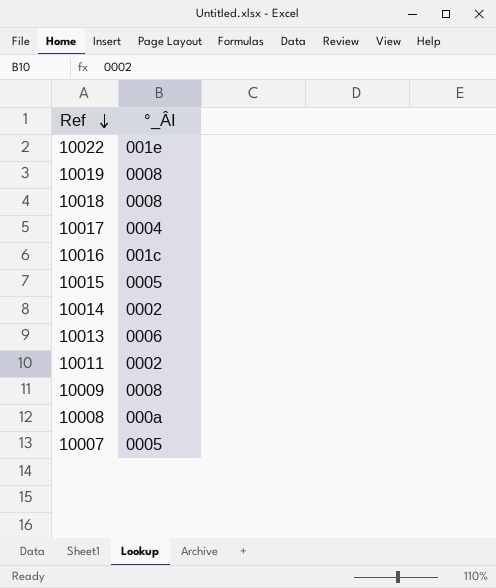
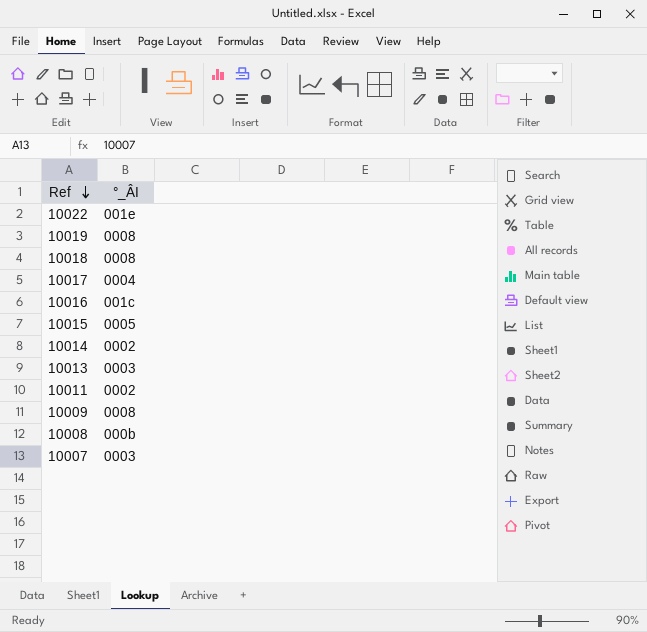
10013 | °_ÂI: 0006 -> 0003
10008 | °_ÂI: 000a -> 000b
10007 | °_ÂI: 0005 -> 0003

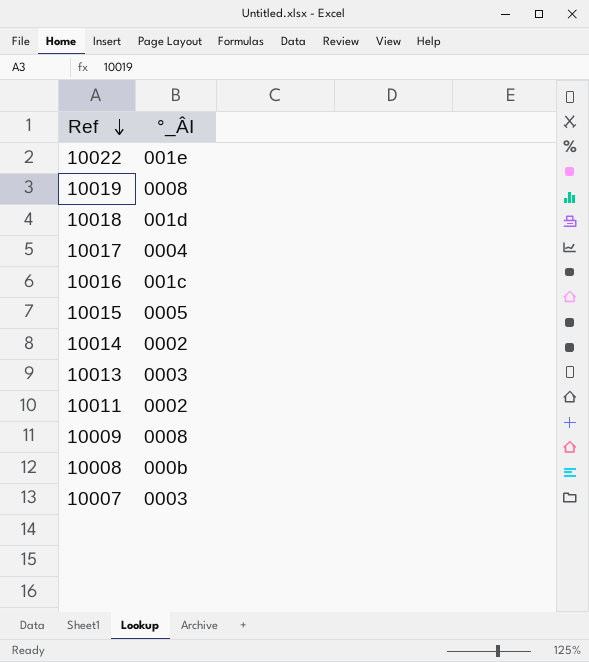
10018 | °_ÂI: 0008 -> 001d

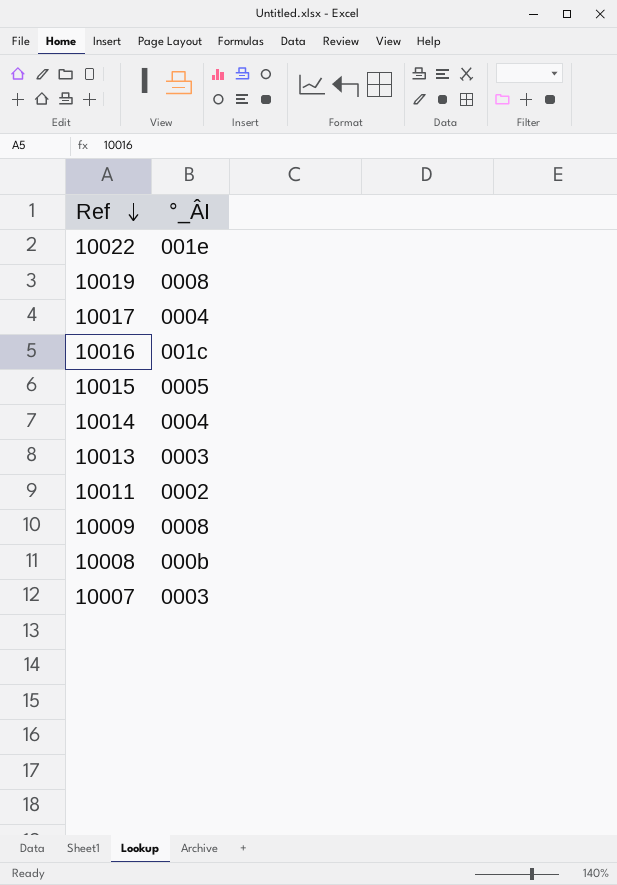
row 10018: 001d -> none
10014 | °_ÂI: 0002 -> 0004

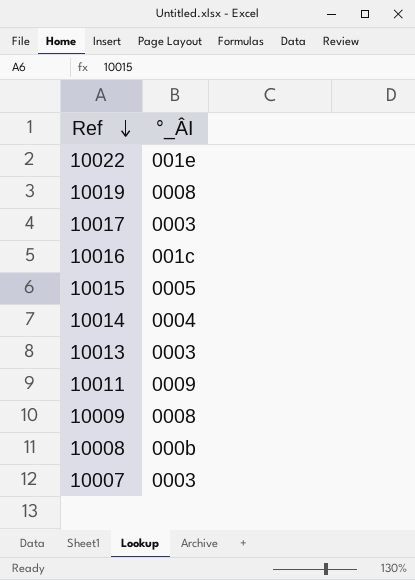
10017 | °_ÂI: 0004 -> 0003
10011 | °_ÂI: 0002 -> 0009

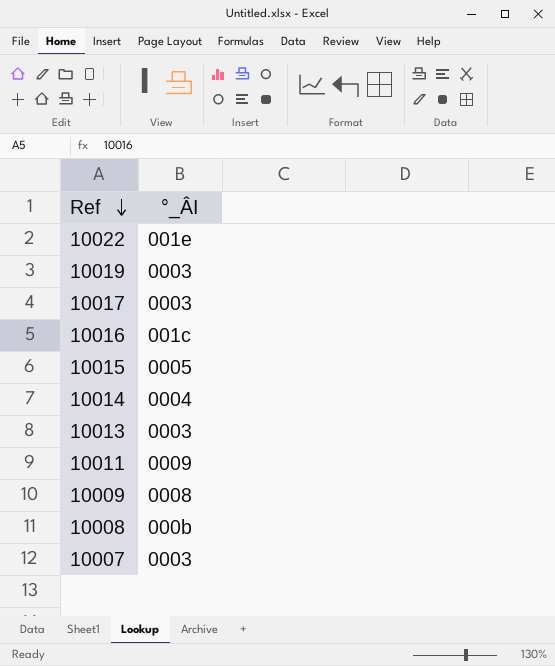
10019 | °_ÂI: 0008 -> 0003

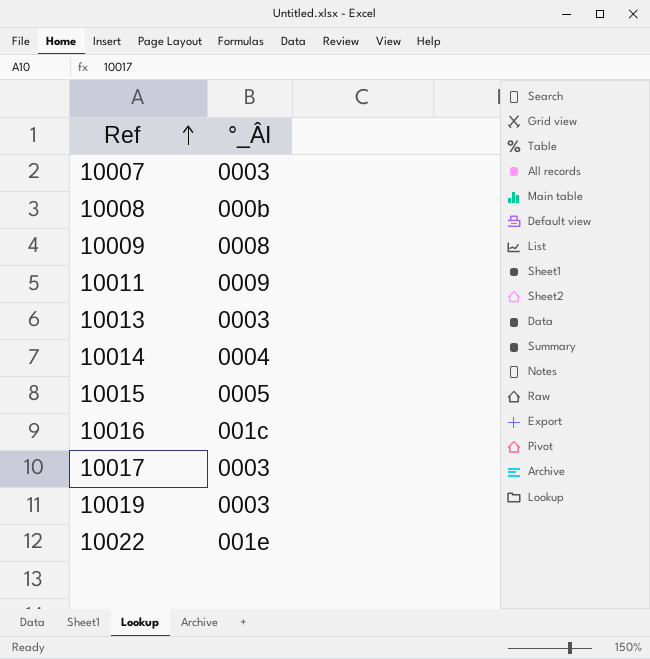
row order: Ref descending -> Ref ascending

